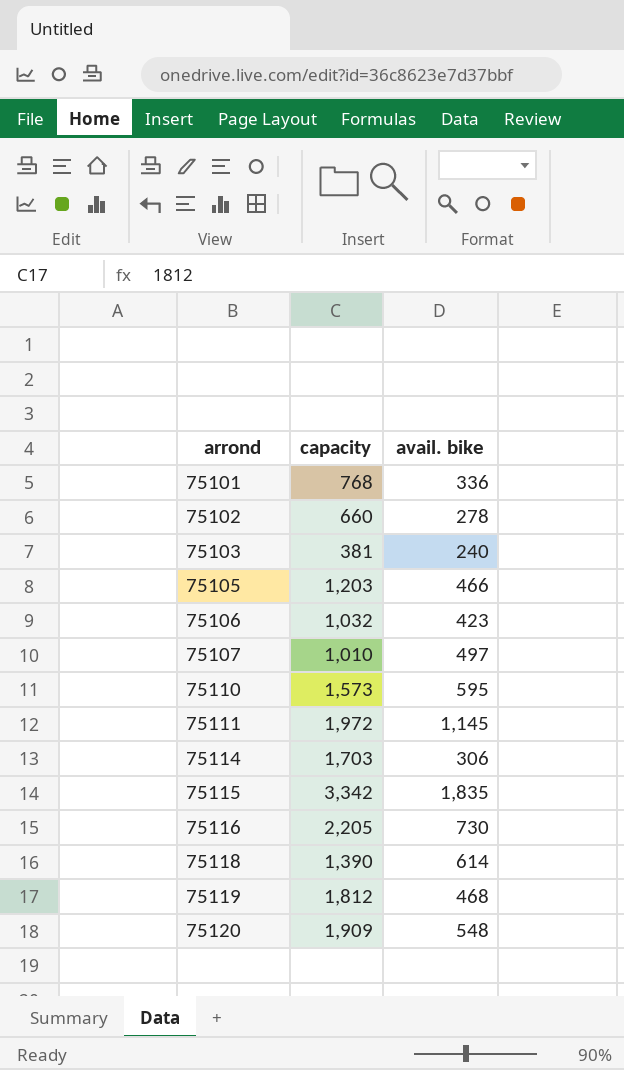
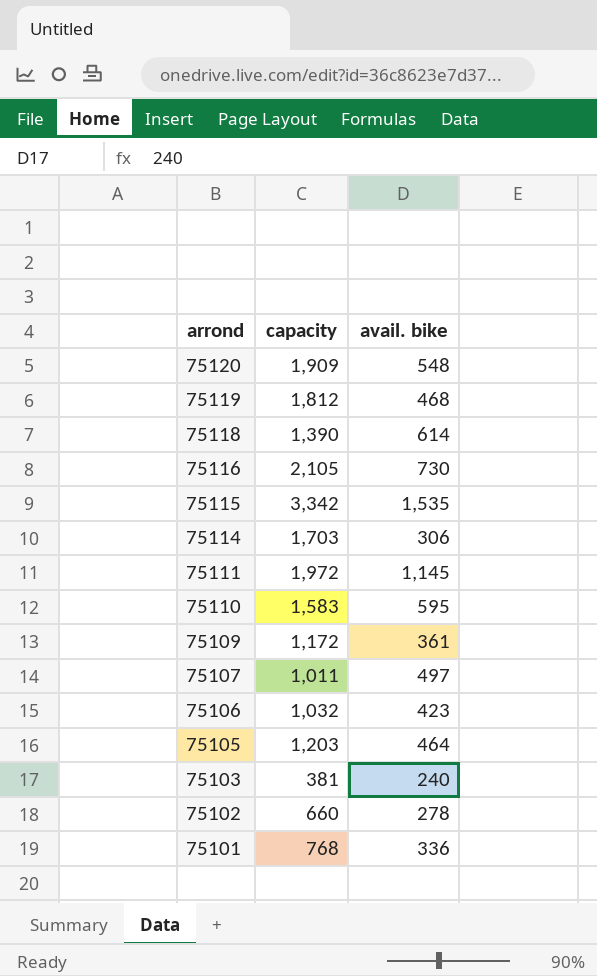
row order: arrond ascending -> arrond descending
75116 | capacity: 2,205 -> 2,105
75115 | avail. bike: 1,835 -> 1,535
75110 | capacity: 1,573 -> 1,583
row 75109: none -> 1,172 | 361
75107 | capacity: 1,010 -> 1,011
75105 | avail. bike: 466 -> 464

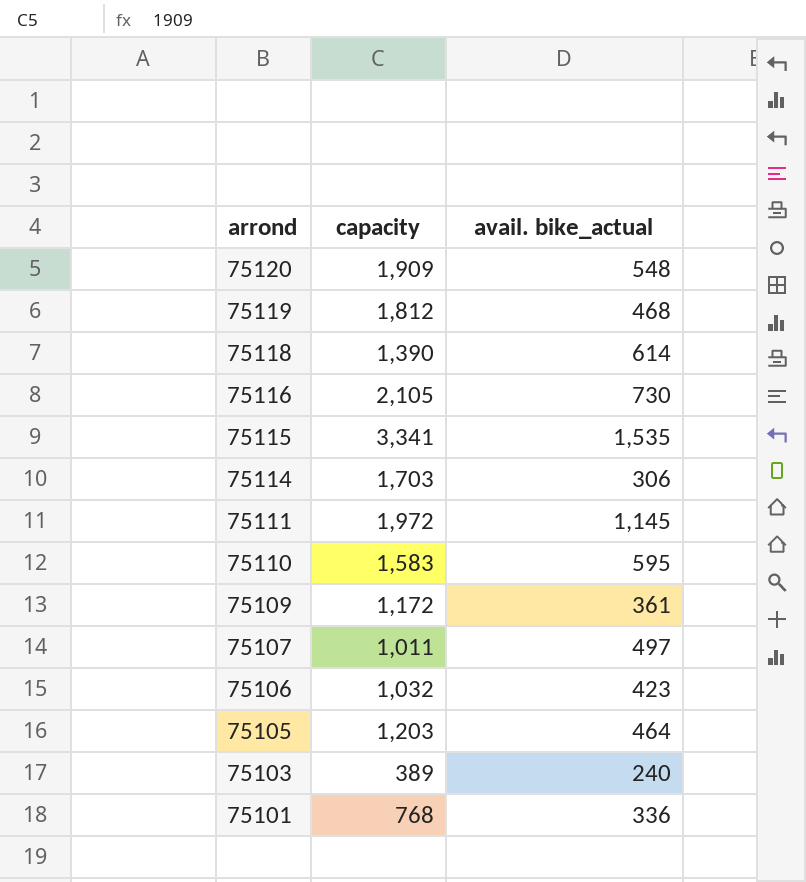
column name: avail. bike -> avail. bike_actual
row 75102: 660 | 278 -> none
75115 | capacity: 3,342 -> 3,341
75103 | capacity: 381 -> 389

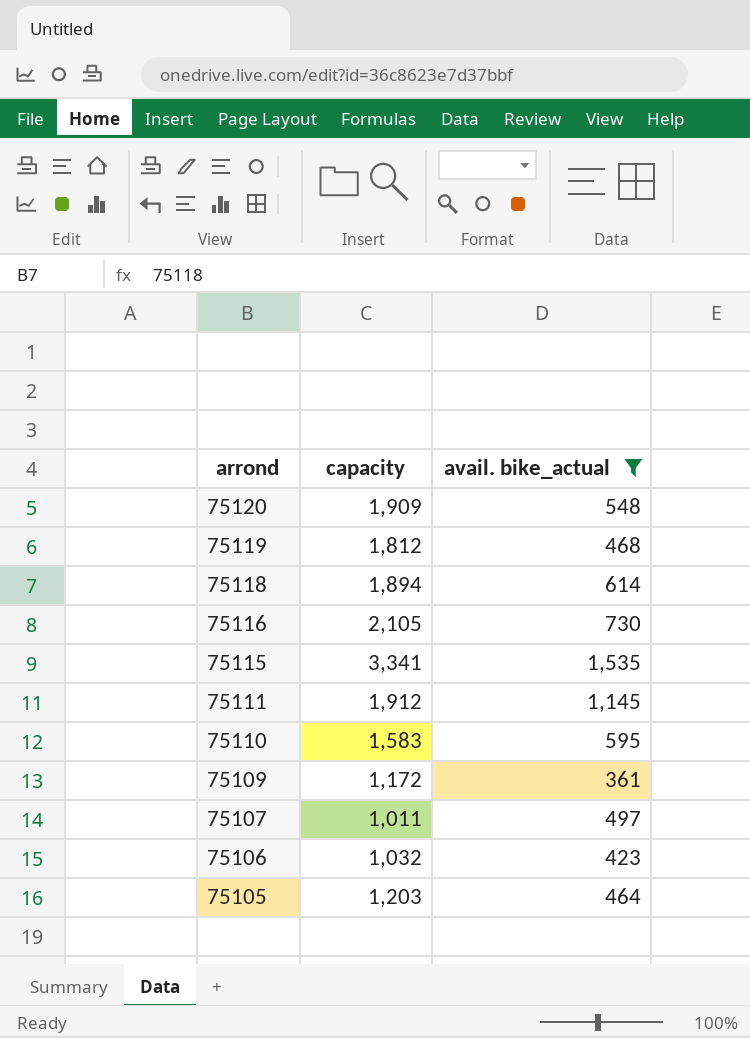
filter: none -> avail. bike_actual >= 361
75118 | capacity: 1,390 -> 1,894
75111 | capacity: 1,972 -> 1,912

